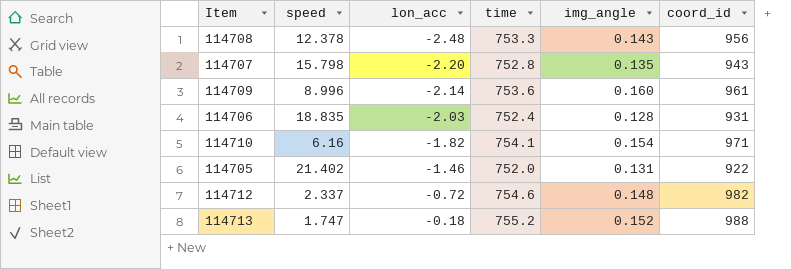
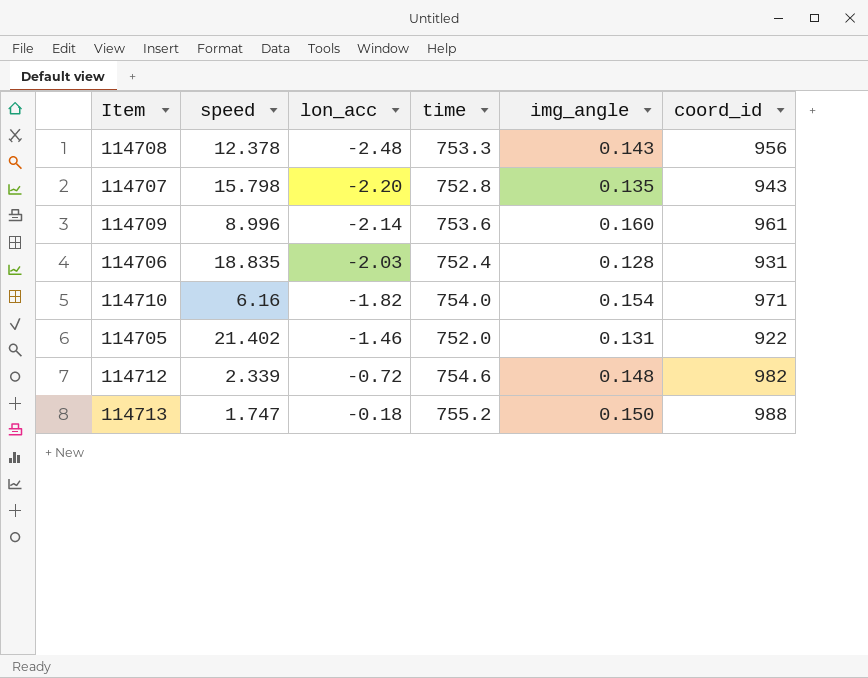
114710 | time: 754.1 -> 754.0
114712 | speed: 2.337 -> 2.339
114713 | img_angle: 0.152 -> 0.150

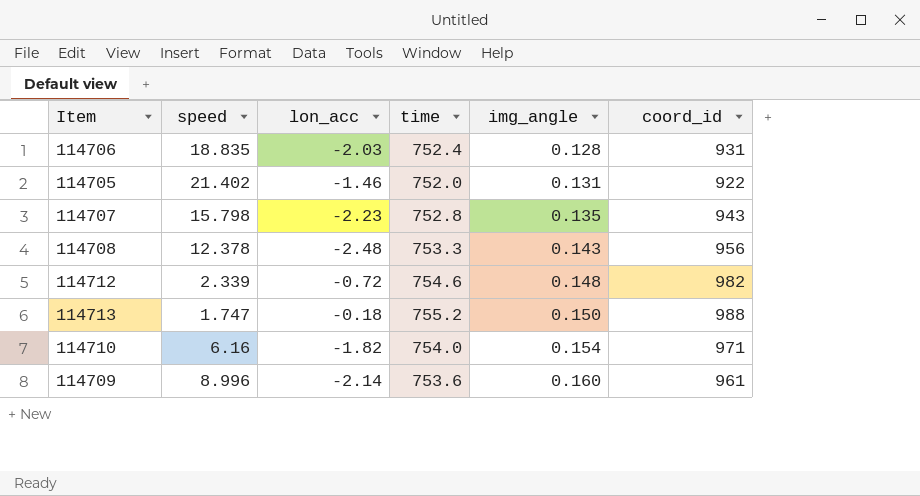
row order: lon_acc ascending -> img_angle ascending
114707 | lon_acc: -2.20 -> -2.23

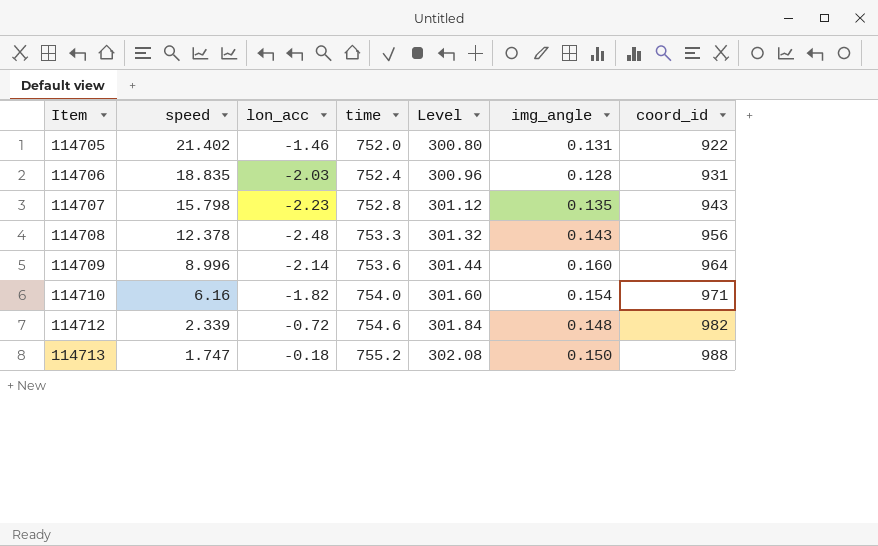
row order: img_angle ascending -> Item ascending
column Level | formula: none -> [time] * 0.4
114709 | coord_id: 961 -> 964

